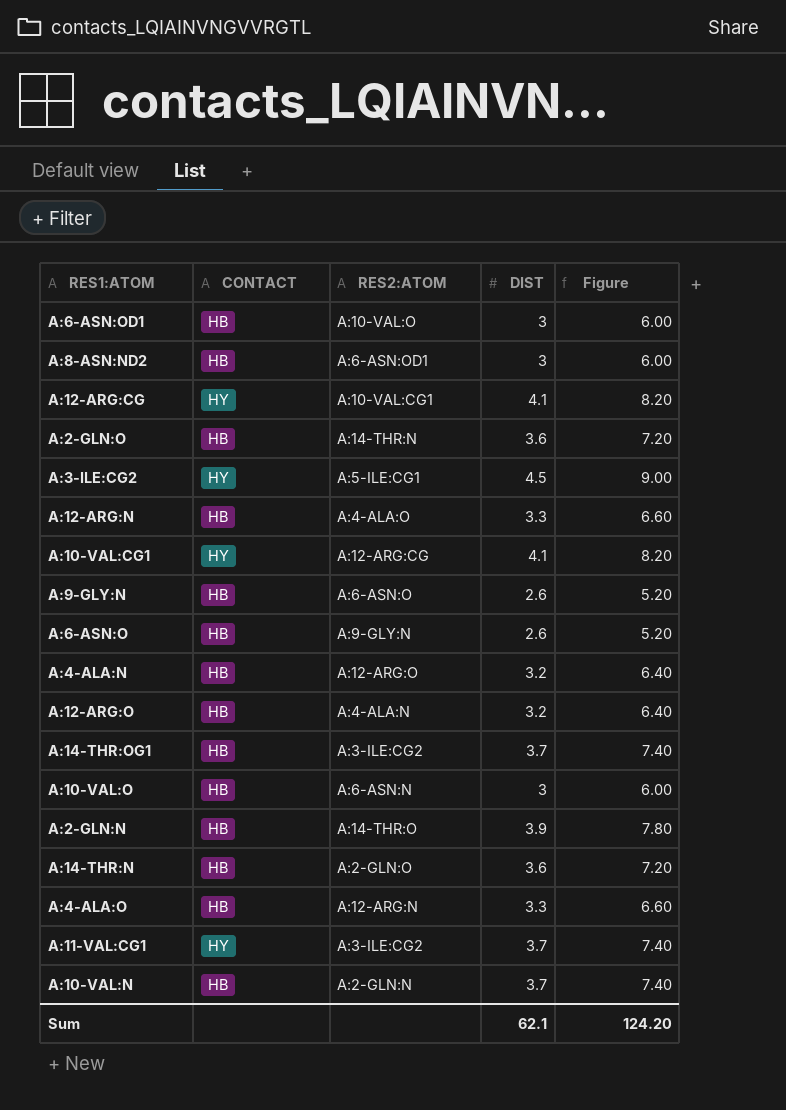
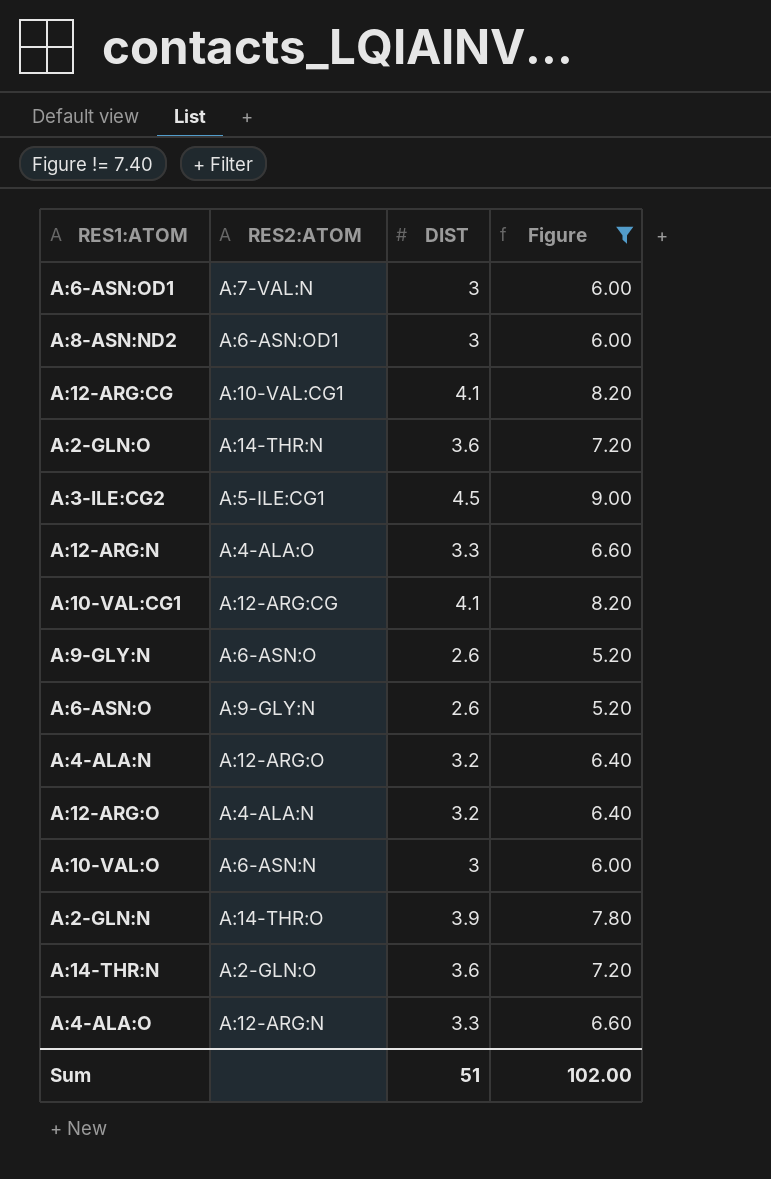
filter: none -> Figure != 7.40
column CONTACT | position: 2 -> none
A:6-ASN:OD1 | RES2:ATOM: A:10-VAL:O -> A:7-VAL:N
Sum | DIST: 62.1 -> 51
Sum | Figure: 124.20 -> 102.00

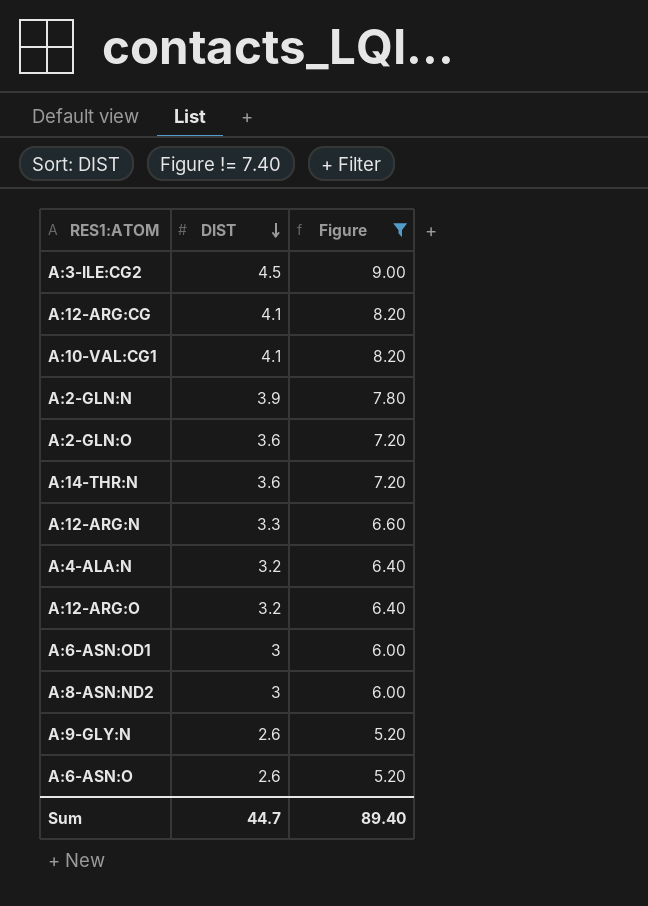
row order: none -> DIST descending
column RES2:ATOM | position: 2 -> none
row A:10-VAL:O: A:6-ASN:N | 3 | 6.00 -> none
row A:4-ALA:O: A:12-ARG:N | 3.3 | 6.60 -> none
Sum | DIST: 51 -> 44.7
Sum | Figure: 102.00 -> 89.40

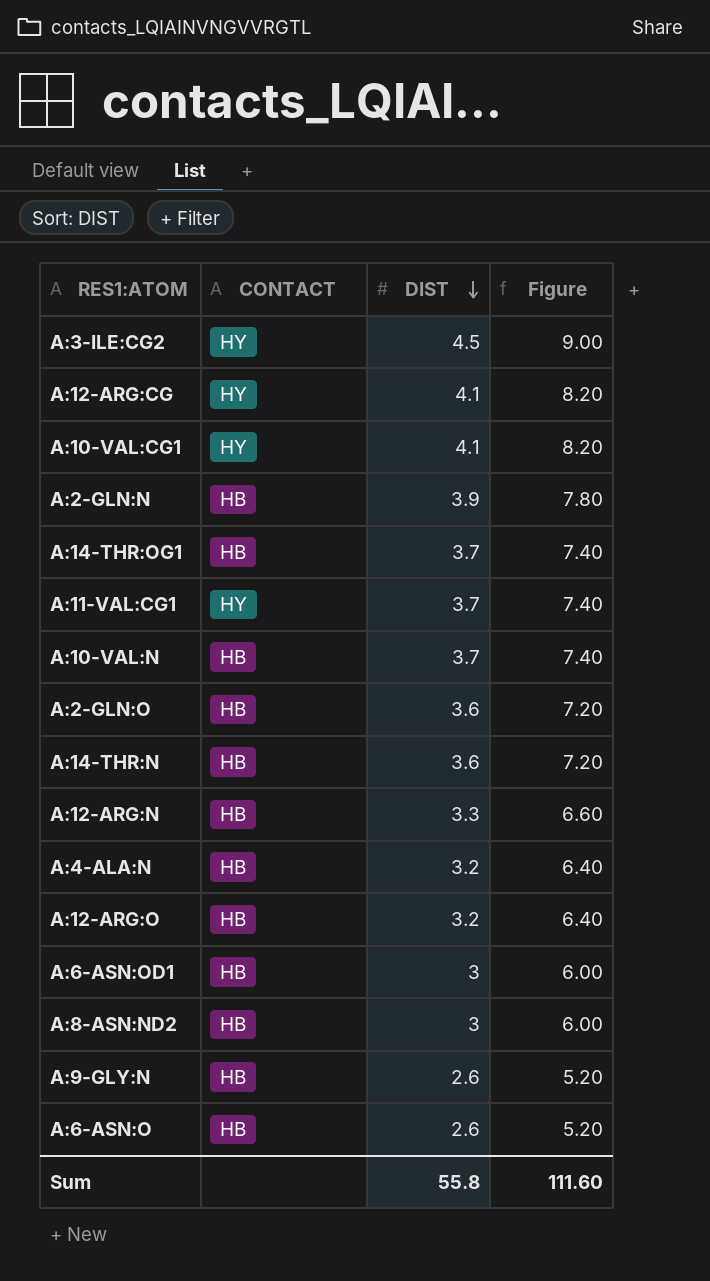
filter: Figure != 7.40 -> none
column CONTACT | position: none -> 2
Sum | DIST: 44.7 -> 55.8
Sum | Figure: 89.40 -> 111.60

